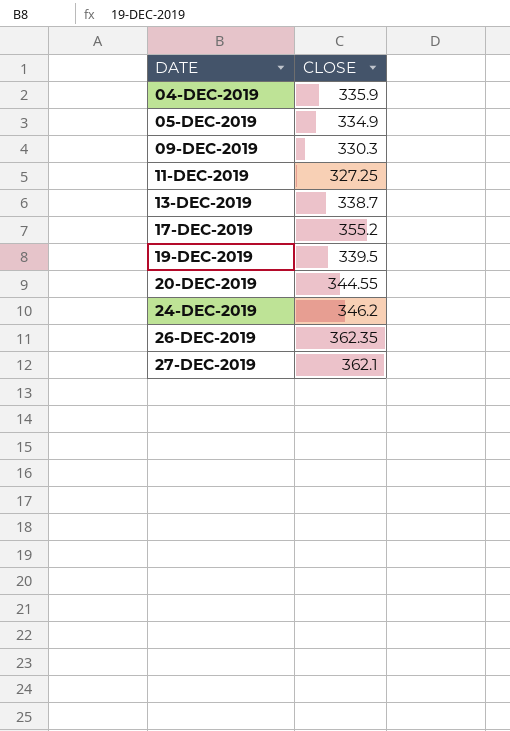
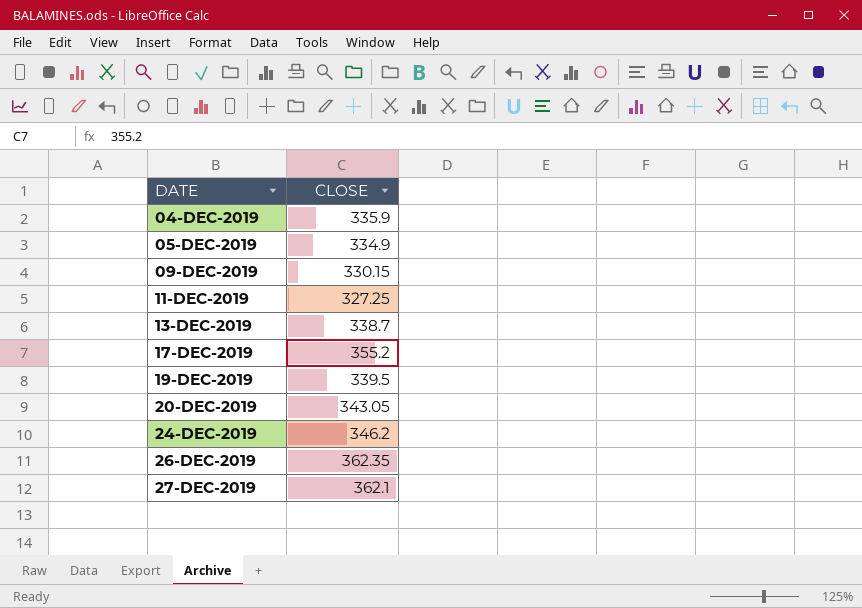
09-DEC-2019 | CLOSE: 330.3 -> 330.15
20-DEC-2019 | CLOSE: 344.55 -> 343.05

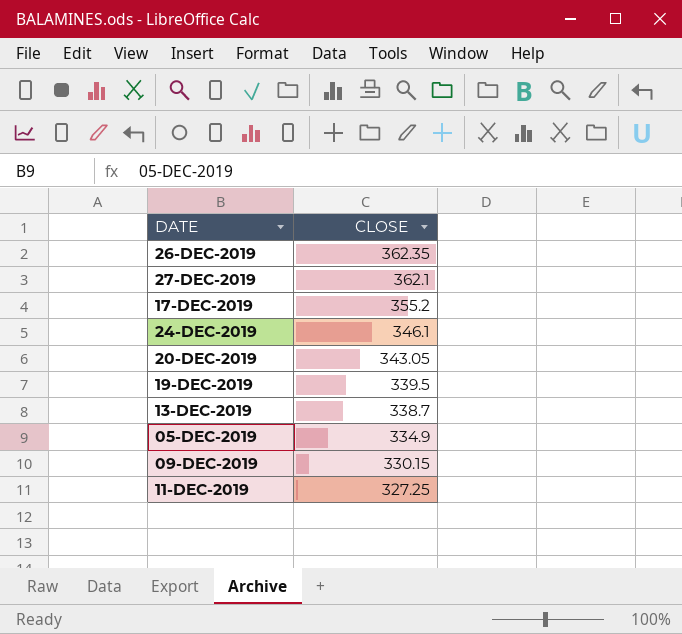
row order: DATE ascending -> CLOSE descending
row 04-DEC-2019: 335.9 -> none
24-DEC-2019 | CLOSE: 346.2 -> 346.1

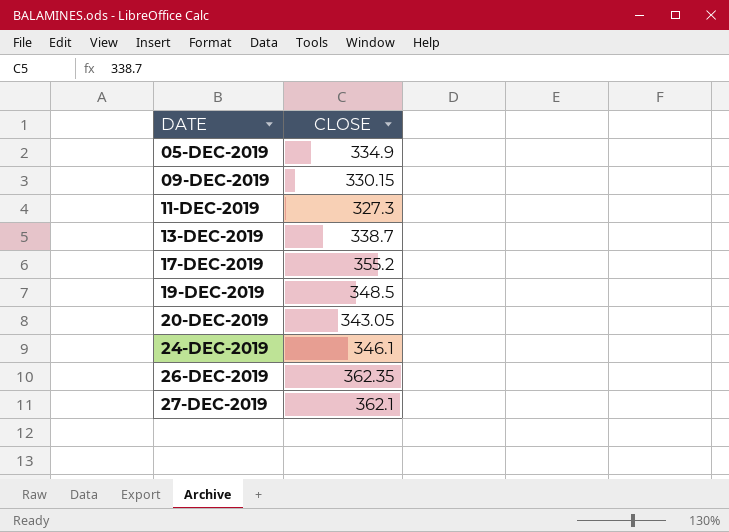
row order: CLOSE descending -> DATE ascending
11-DEC-2019 | CLOSE: 327.25 -> 327.3
19-DEC-2019 | CLOSE: 339.5 -> 348.5

